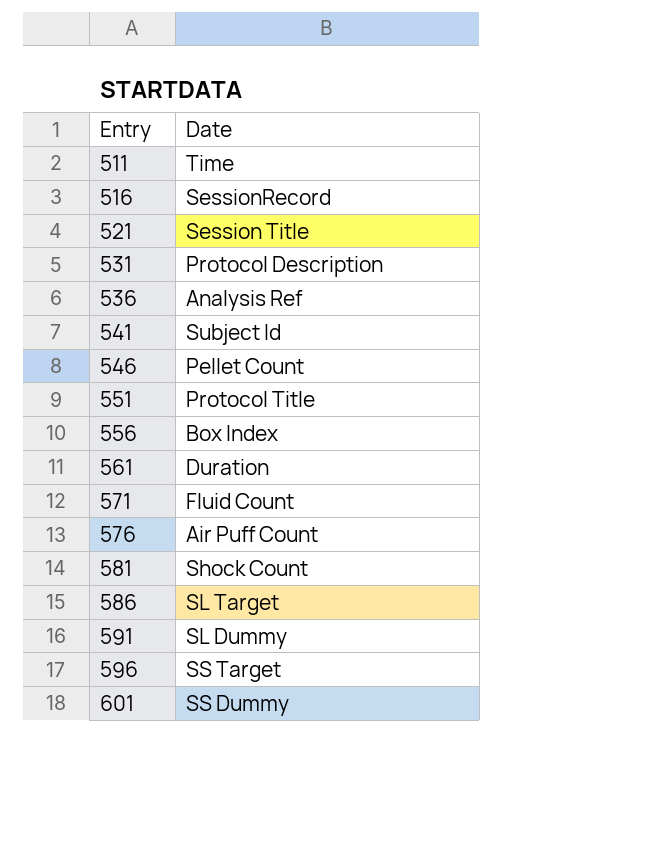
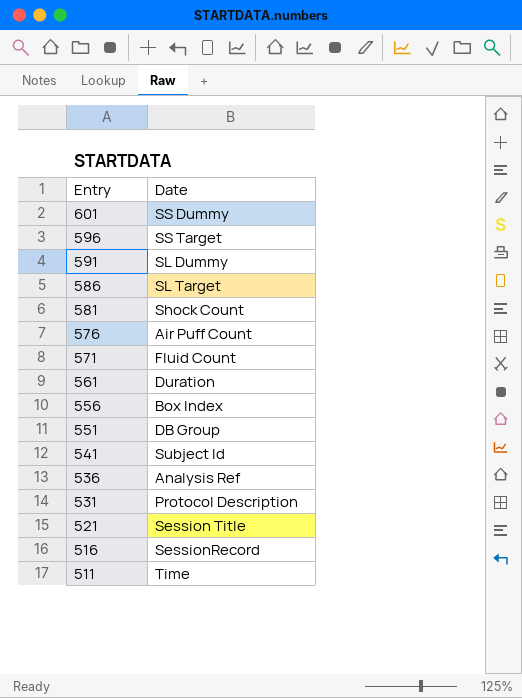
row order: Entry ascending -> Entry descending
row 546: Pellet Count -> none
551 | Date: Protocol Title -> DB Group

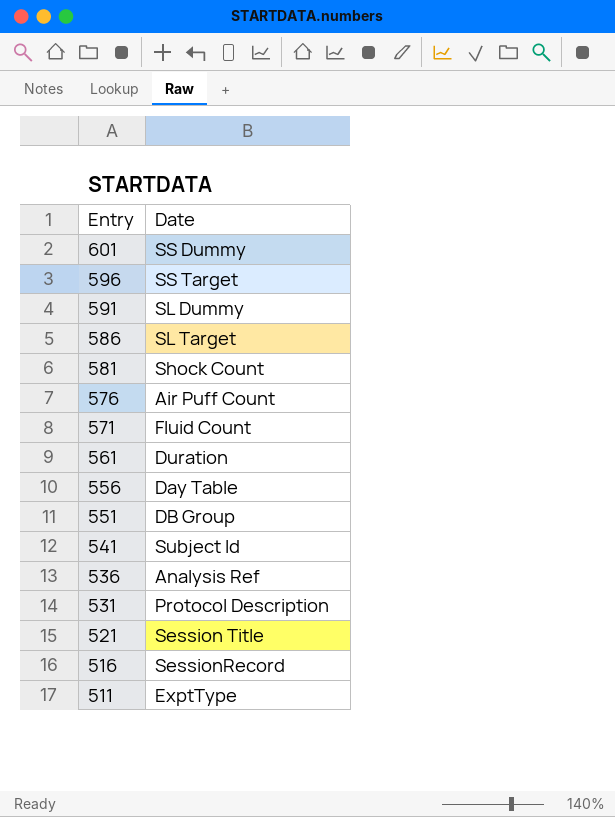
556 | Date: Box Index -> Day Table
511 | Date: Time -> ExptType

